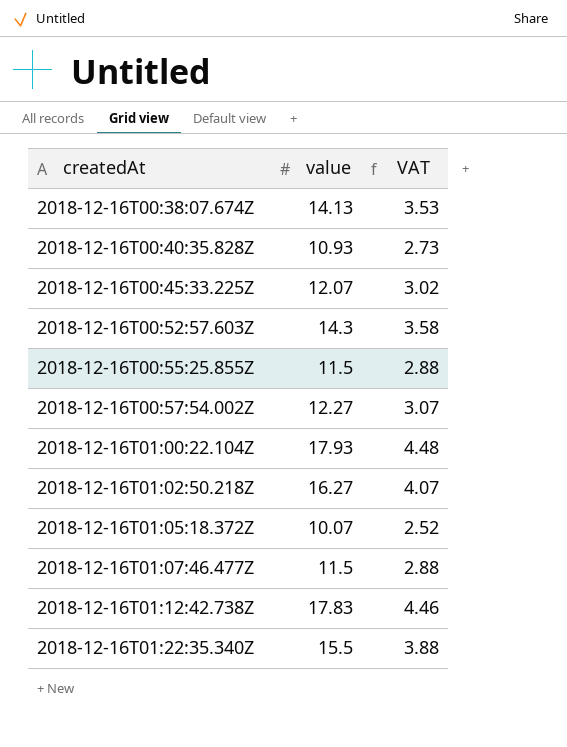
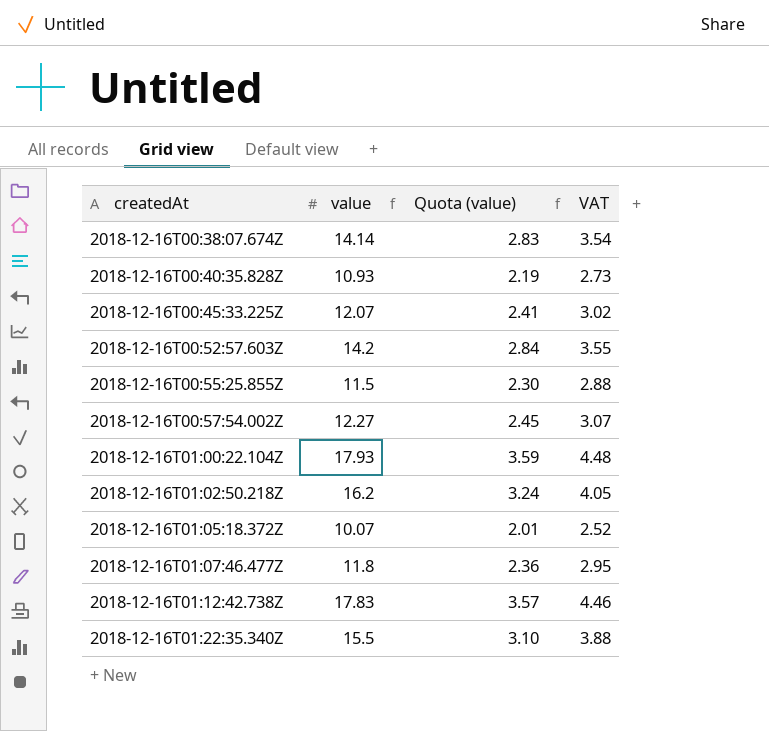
column Quota (value) | formula: none -> [value] * 0.2
2018-12-16T00:38:07.674Z | value: 14.13 -> 14.14
2018-12-16T00:38:07.674Z | VAT: 3.53 -> 3.54
2018-12-16T00:52:57.603Z | value: 14.3 -> 14.2
2018-12-16T00:52:57.603Z | VAT: 3.58 -> 3.55
2018-12-16T01:02:50.218Z | value: 16.27 -> 16.2
2018-12-16T01:02:50.218Z | VAT: 4.07 -> 4.05
2018-12-16T01:07:46.477Z | value: 11.5 -> 11.8
2018-12-16T01:07:46.477Z | VAT: 2.88 -> 2.95

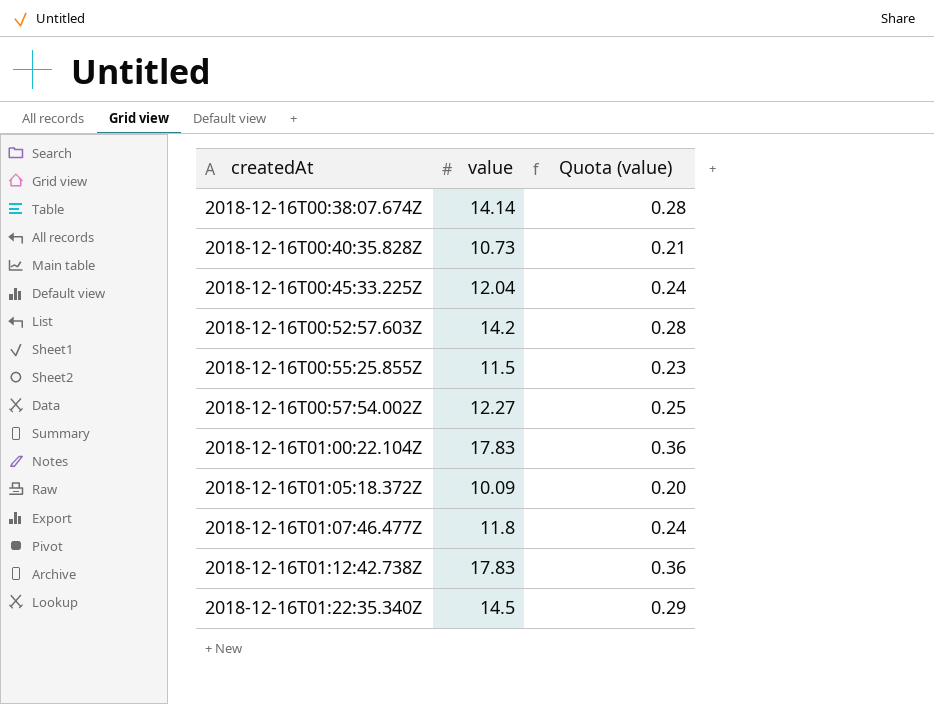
column VAT | formula: [value] * 0.25 -> none
column Quota (value) | formula: [value] * 0.2 -> [value] * 0.02
row 2018-12-16T01:02:50.218Z: 16.2 | 3.24 | 4.05 -> none
2018-12-16T00:40:35.828Z | value: 10.93 -> 10.73
2018-12-16T00:45:33.225Z | value: 12.07 -> 12.04
2018-12-16T01:00:22.104Z | value: 17.93 -> 17.83
2018-12-16T01:05:18.372Z | value: 10.07 -> 10.09
2018-12-16T01:22:35.340Z | value: 15.5 -> 14.5

